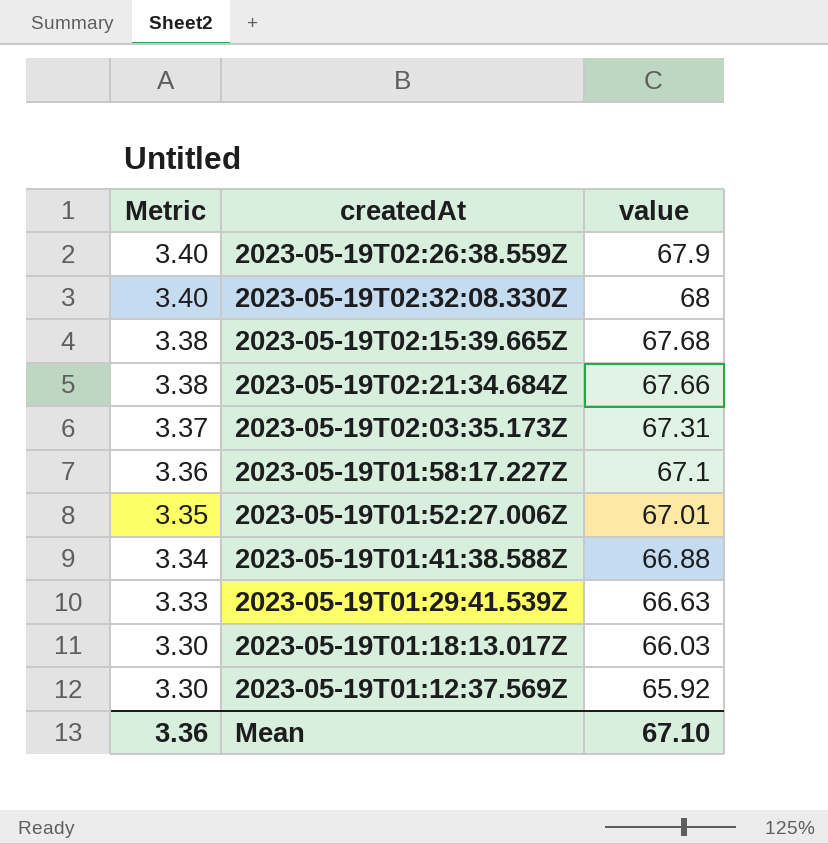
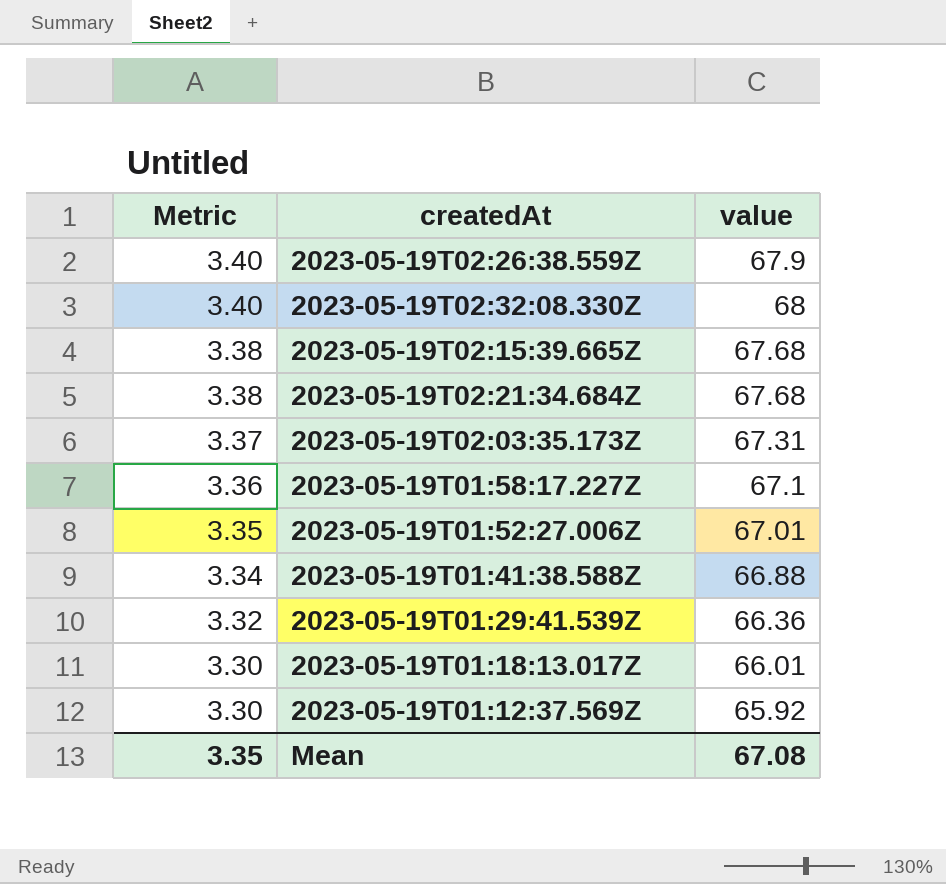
2023-05-19T02:21:34.684Z | value: 67.66 -> 67.68
2023-05-19T01:29:41.539Z | Metric: 3.33 -> 3.32
2023-05-19T01:29:41.539Z | value: 66.63 -> 66.36
2023-05-19T01:18:13.017Z | value: 66.03 -> 66.01
Mean | Metric: 3.36 -> 3.35
Mean | value: 67.10 -> 67.08

